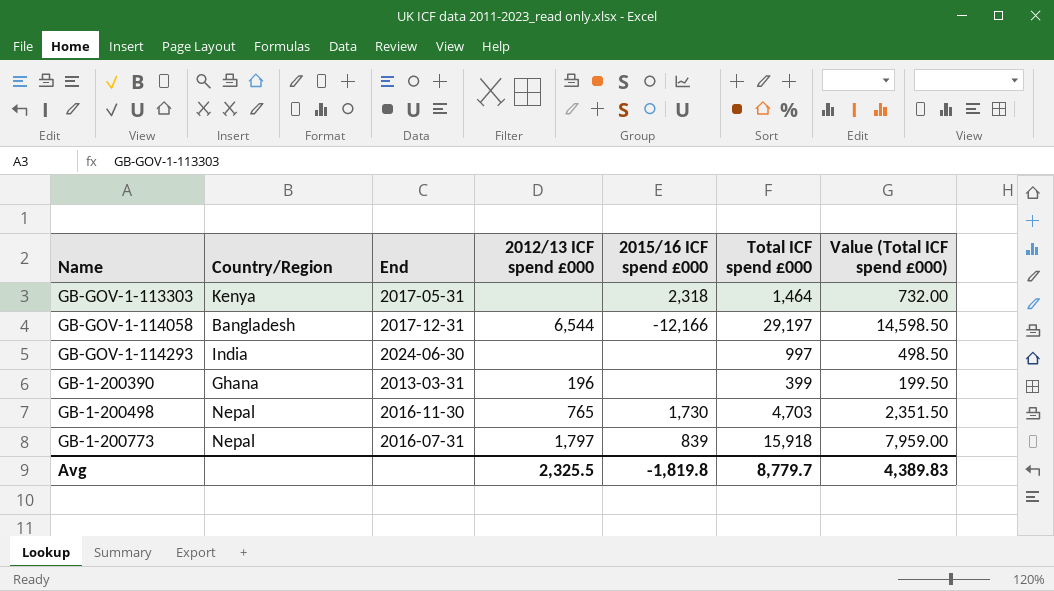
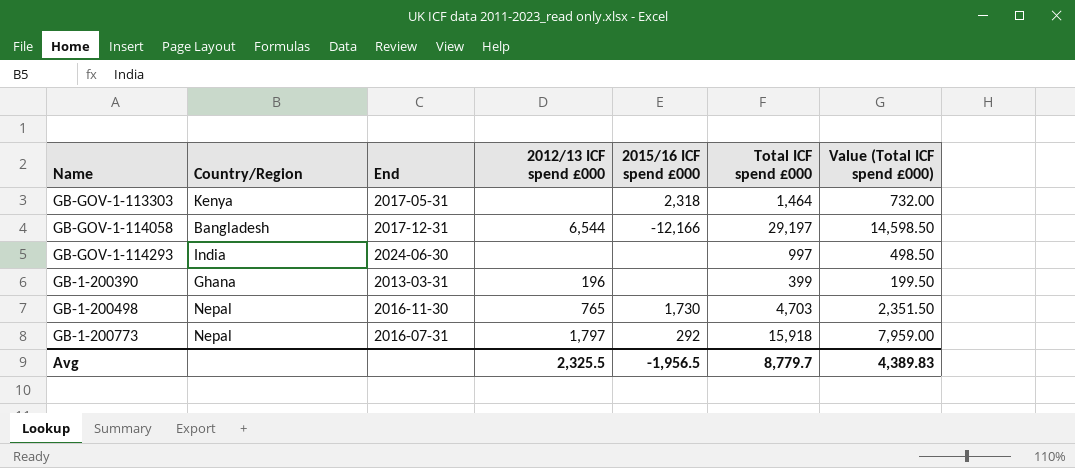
GB-1-200773 | 2015/16 ICF spend £000: 839 -> 292
Avg | 2015/16 ICF spend £000: -1,819.8 -> -1,956.5

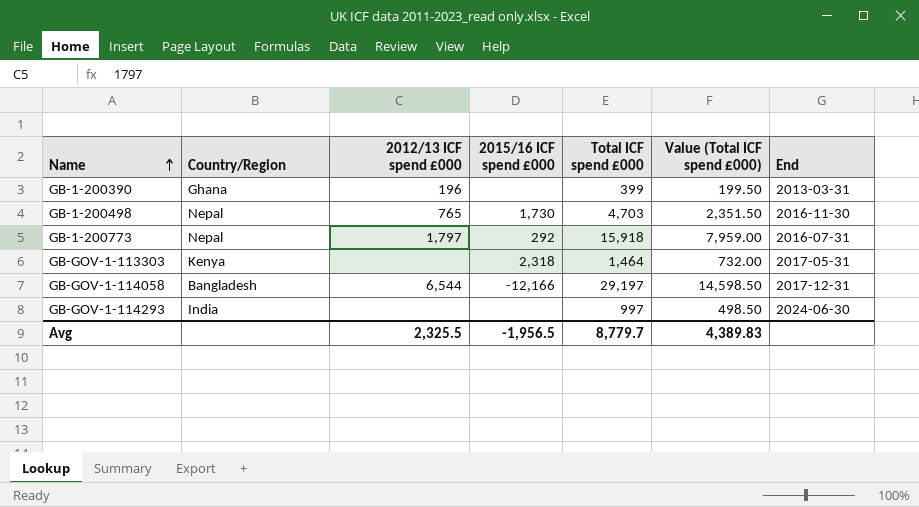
row order: none -> Name ascending
column End | position: 3 -> 7

